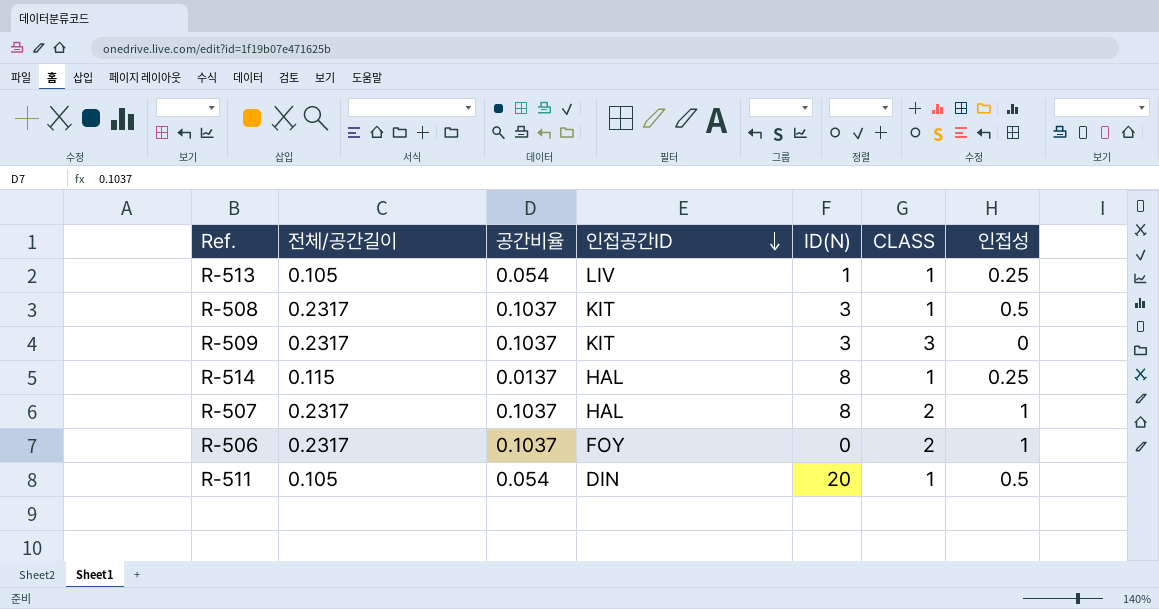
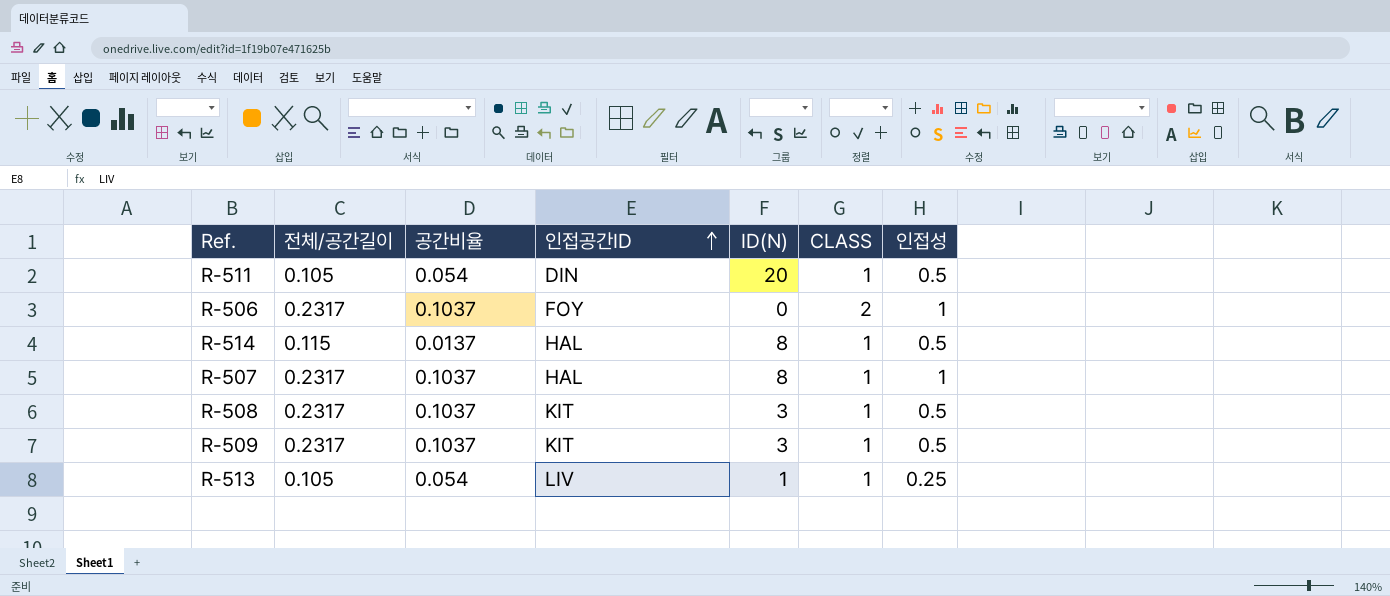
row order: 인접공간ID descending -> 인접공간ID ascending
R-514 | 인접성: 0.25 -> 0.5
R-507 | CLASS: 2 -> 1
R-509 | CLASS: 3 -> 1
R-509 | 인접성: 0 -> 0.5

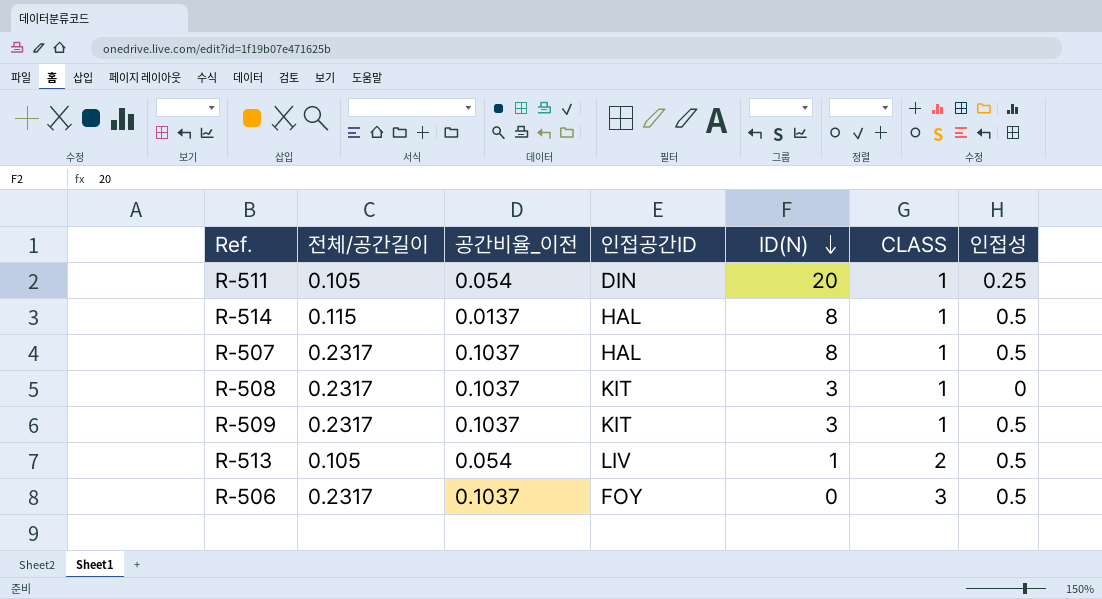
row order: 인접공간ID ascending -> ID(N) descending
column name: 공간비율 -> 공간비율_이전
R-511 | 인접성: 0.5 -> 0.25
R-507 | 인접성: 1 -> 0.5
R-508 | 인접성: 0.5 -> 0
R-513 | CLASS: 1 -> 2
R-513 | 인접성: 0.25 -> 0.5
R-506 | CLASS: 2 -> 3
R-506 | 인접성: 1 -> 0.5

